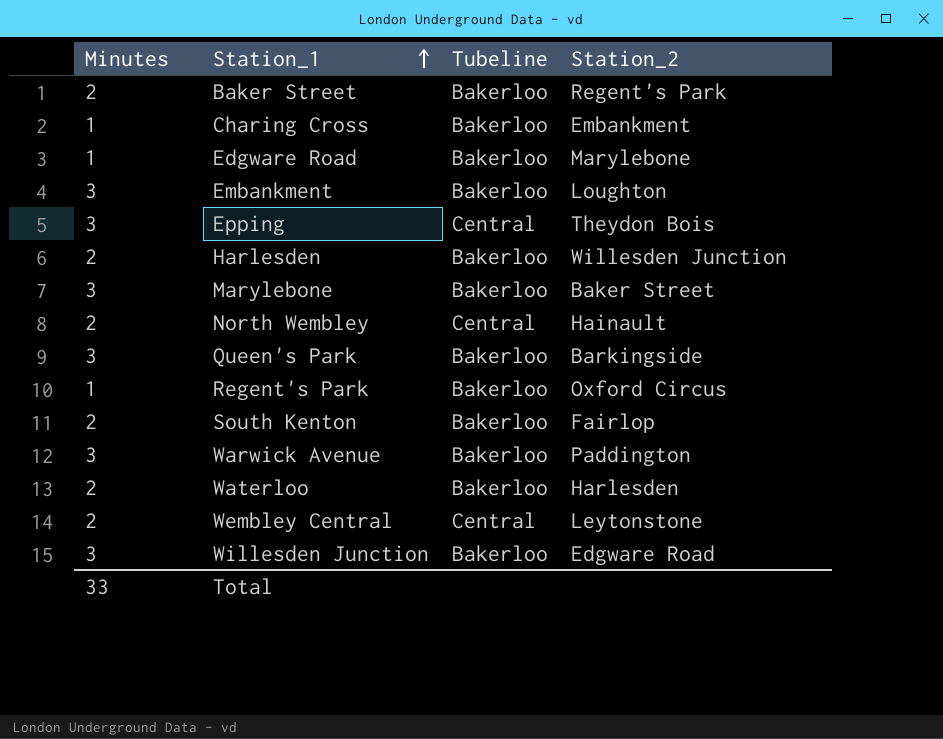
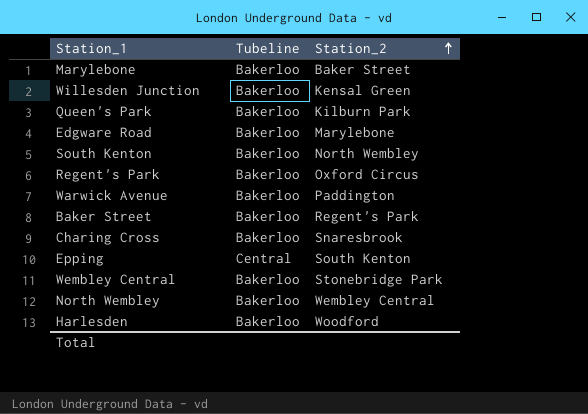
row order: Station_1 ascending -> Station_2 ascending
column Minutes | position: 1 -> none
row Embankment: 3 | Bakerloo | Loughton -> none
row Waterloo: 2 | Bakerloo | Harlesden -> none
Willesden Junction | Station_2: Edgware Road -> Kensal Green
Queen's Park | Station_2: Barkingside -> Kilburn Park
South Kenton | Station_2: Fairlop -> North Wembley
Charing Cross | Station_2: Embankment -> Snaresbrook
Epping | Station_2: Theydon Bois -> South Kenton
Wembley Central | Tubeline: Central -> Bakerloo
Wembley Central | Station_2: Leytonstone -> Stonebridge Park
North Wembley | Tubeline: Central -> Bakerloo
North Wembley | Station_2: Hainault -> Wembley Central
Harlesden | Station_2: Willesden Junction -> Woodford

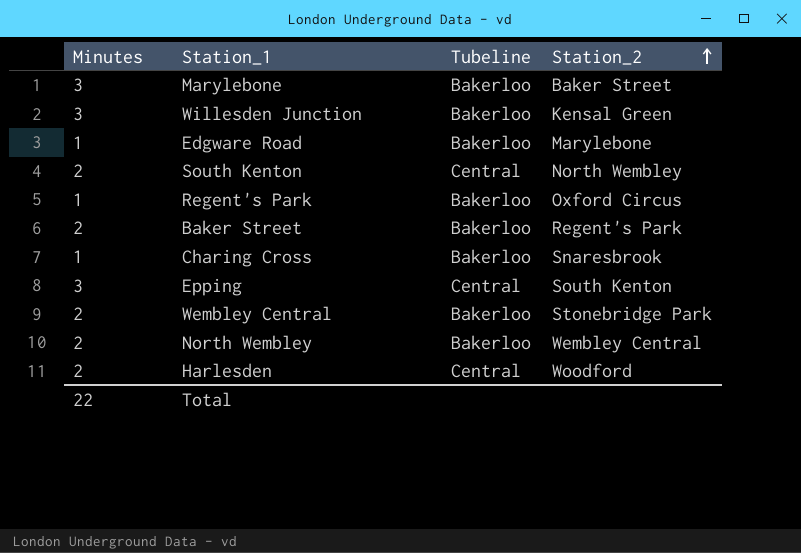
column Minutes | position: none -> 1
row Queen's Park: Bakerloo | Kilburn Park -> none
row Warwick Avenue: Bakerloo | Paddington -> none
South Kenton | Tubeline: Bakerloo -> Central
Harlesden | Tubeline: Bakerloo -> Central

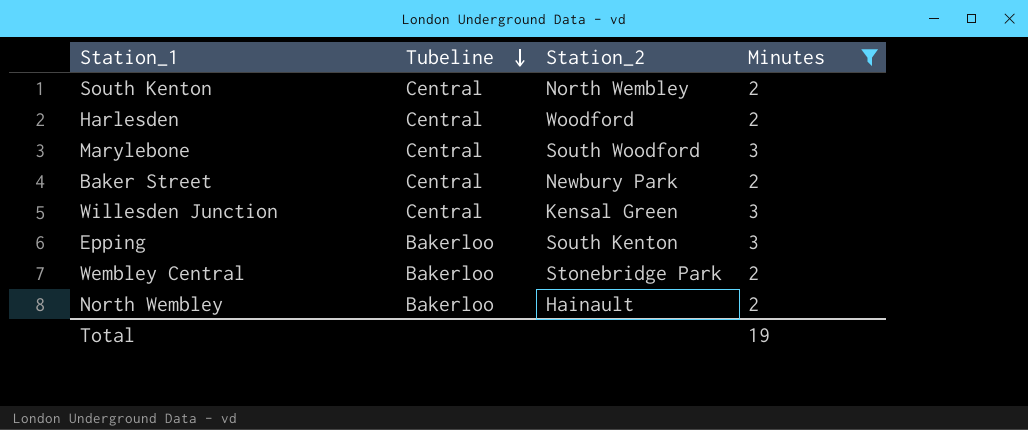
filter: none -> Minutes != 1
row order: Station_2 ascending -> Tubeline descending
column Minutes | position: 1 -> 4
Marylebone | Tubeline: Bakerloo -> Central
Marylebone | Station_2: Baker Street -> South Woodford
Baker Street | Tubeline: Bakerloo -> Central
Baker Street | Station_2: Regent's Park -> Newbury Park
Willesden Junction | Tubeline: Bakerloo -> Central
Epping | Tubeline: Central -> Bakerloo
North Wembley | Station_2: Wembley Central -> Hainault
Total | Minutes: 22 -> 19

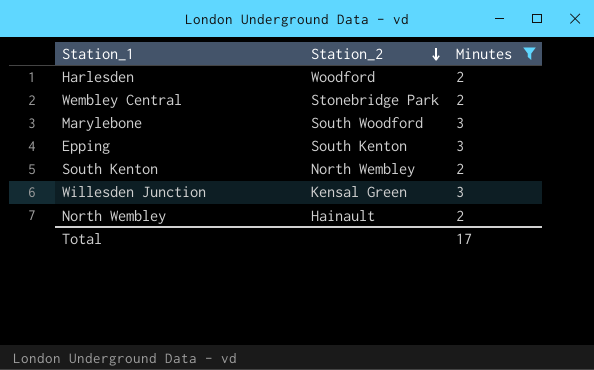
row order: Tubeline descending -> Station_2 descending
column Tubeline | position: 2 -> none
row Baker Street: Central | Newbury Park | 2 -> none
Total | Minutes: 19 -> 17

